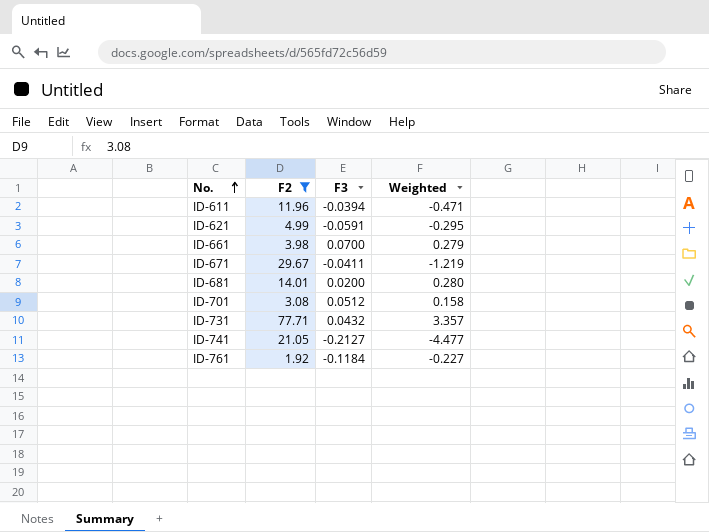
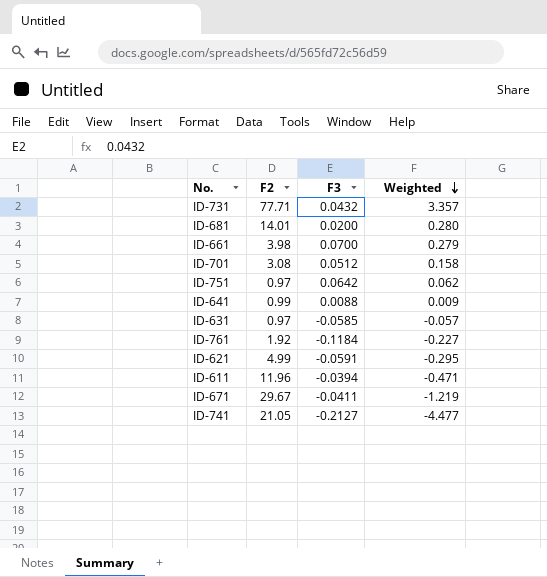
filter: F2 >= 1.92 -> none
row order: No. ascending -> Weighted descending

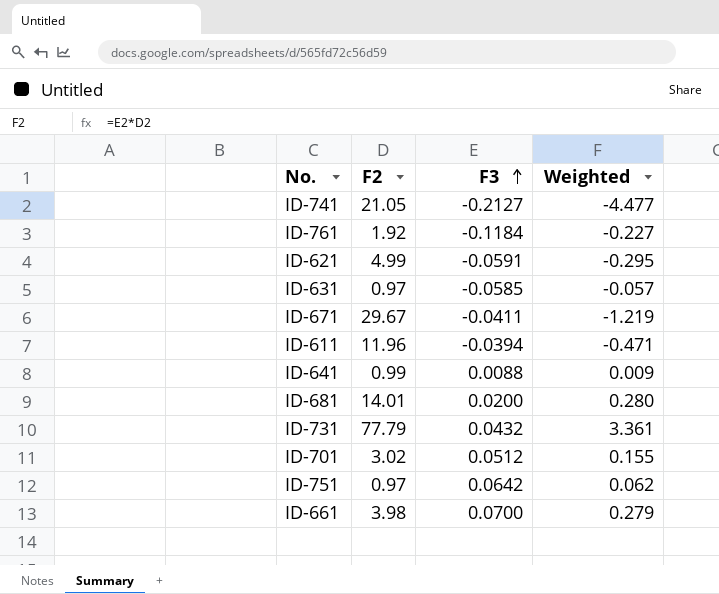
row order: Weighted descending -> F3 ascending
ID-731 | F2: 77.71 -> 77.79
ID-731 | Weighted: 3.357 -> 3.361
ID-701 | F2: 3.08 -> 3.02
ID-701 | Weighted: 0.158 -> 0.155

